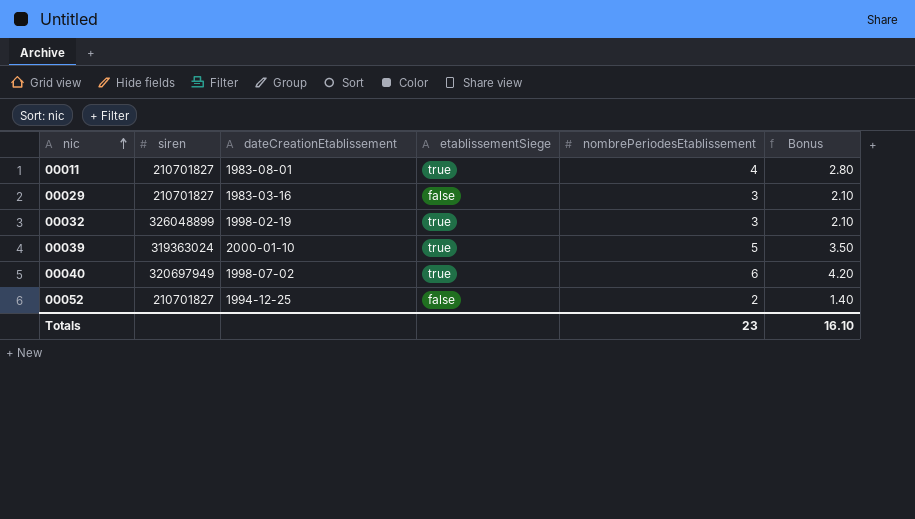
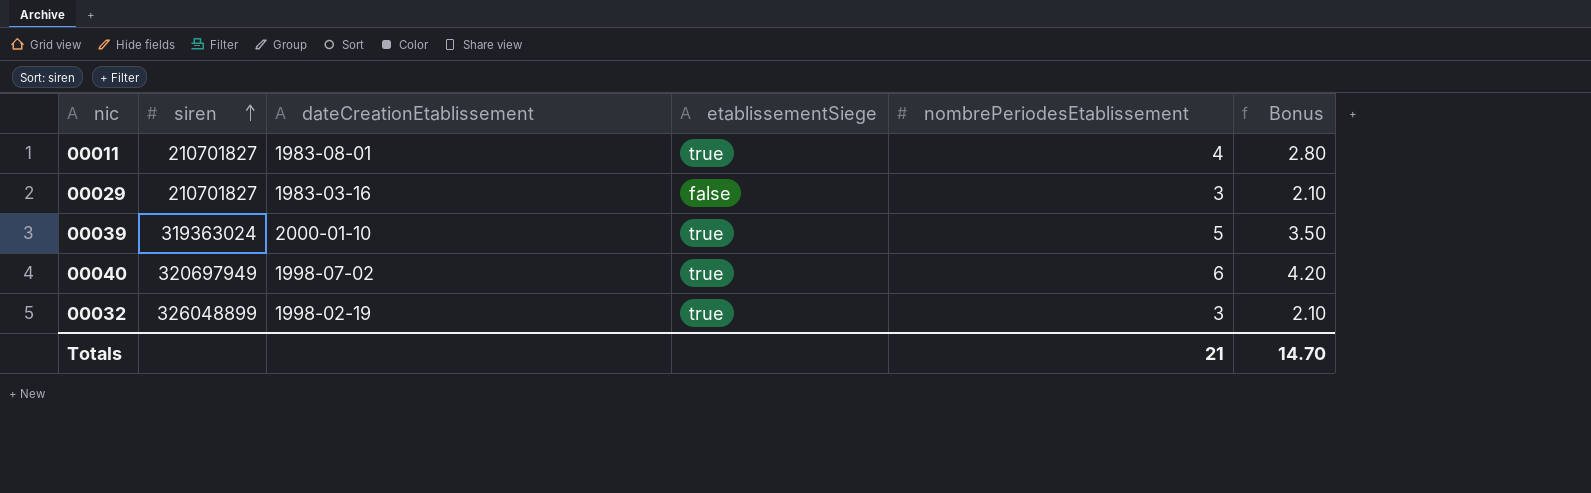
row order: nic ascending -> siren ascending
row 00052: 210701827 | 1994-12-25 | false | 2 | 1.40 -> none
Totals | nombrePeriodesEtablissement: 23 -> 21
Totals | Bonus: 16.10 -> 14.70

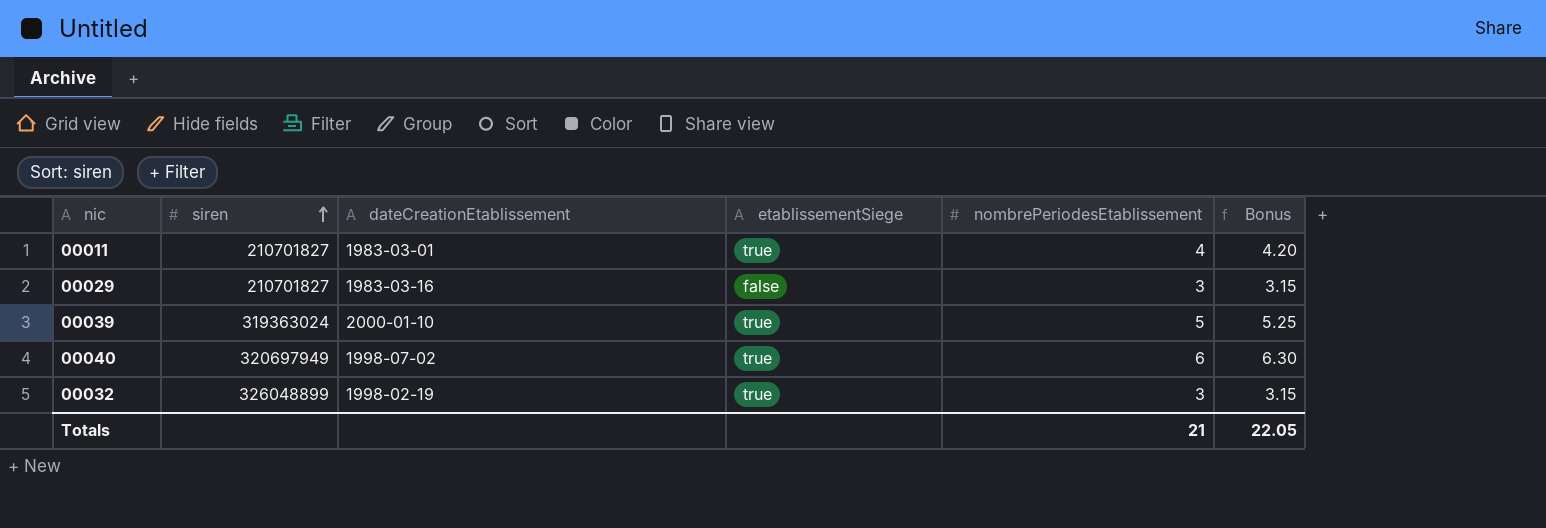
column Bonus | formula: [nombrePeriodesEtablissement] * 0.7 -> [nombrePeriodesEtablissement] * 1.05
00011 | dateCreationEtablissement: 1983-08-01 -> 1983-03-01
Totals | Bonus: 14.70 -> 22.05

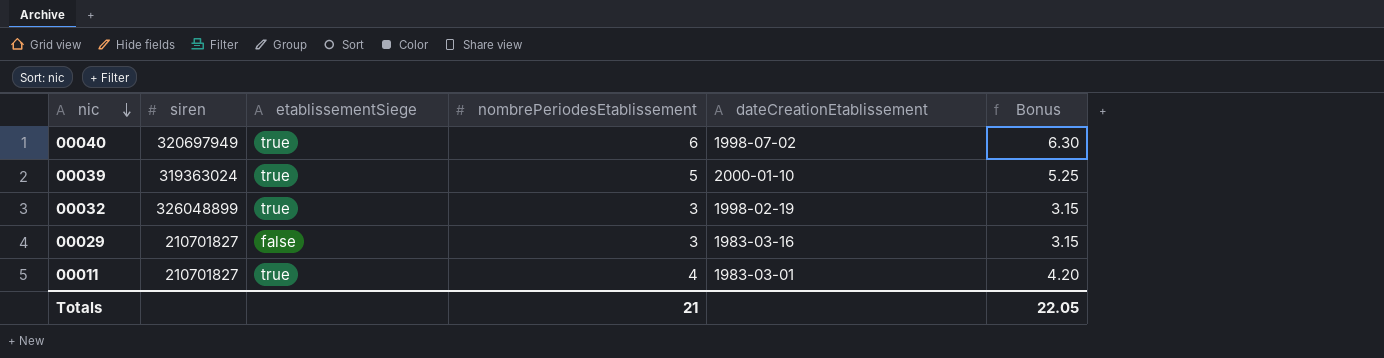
row order: siren ascending -> nic descending
column dateCreationEtablissement | position: 3 -> 5

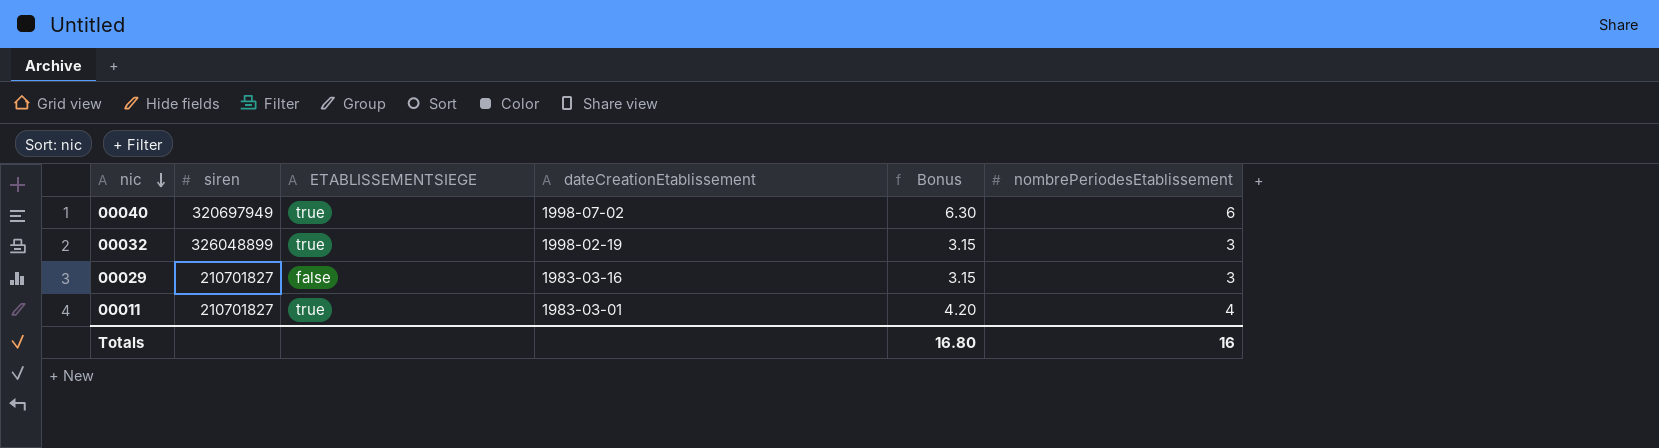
column name: etablissementSiege -> ETABLISSEMENTSIEGE
column nombrePeriodesEtablissement | position: 4 -> 6
row 00039: 319363024 | true | 5 | 2000-01-10 | 5.25 -> none
Totals | Bonus: 22.05 -> 16.80
Totals | nombrePeriodesEtablissement: 21 -> 16

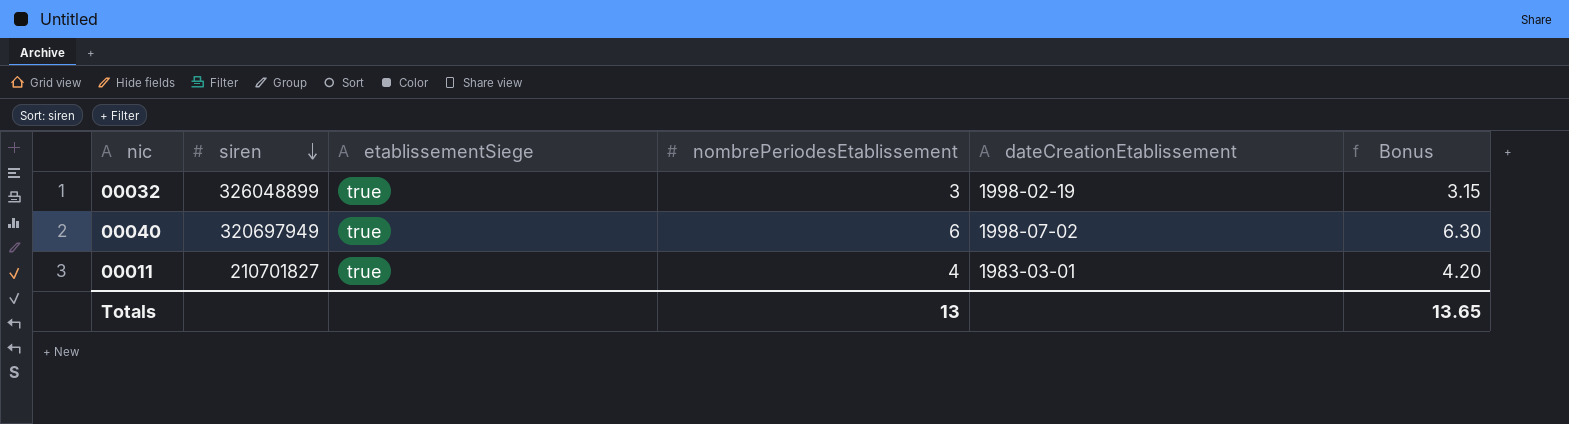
row order: nic descending -> siren descending
column name: ETABLISSEMENTSIEGE -> etablissementSiege
column nombrePeriodesEtablissement | position: 6 -> 4
row 00029: 210701827 | false | 1983-03-16 | 3.15 | 3 -> none
Totals | nombrePeriodesEtablissement: 16 -> 13
Totals | Bonus: 16.80 -> 13.65

